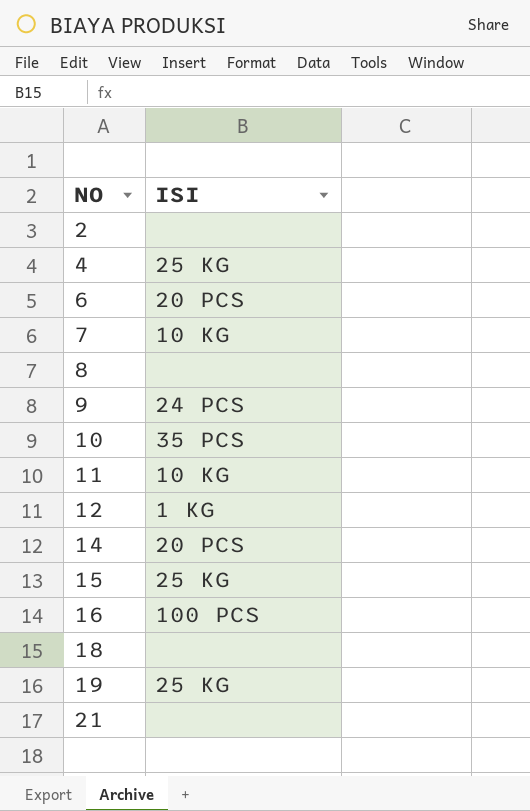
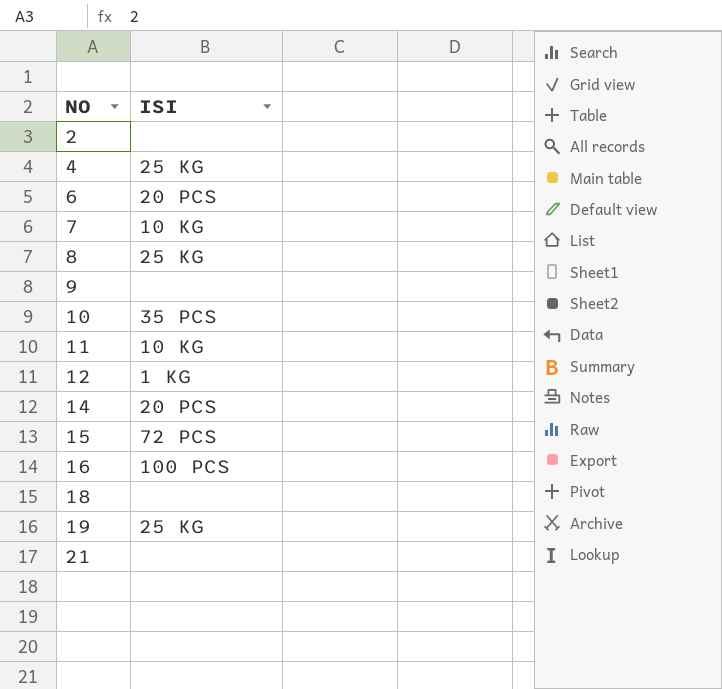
8 | ISI: none -> 25 KG
9 | ISI: 24 PCS -> none
15 | ISI: 25 KG -> 72 PCS

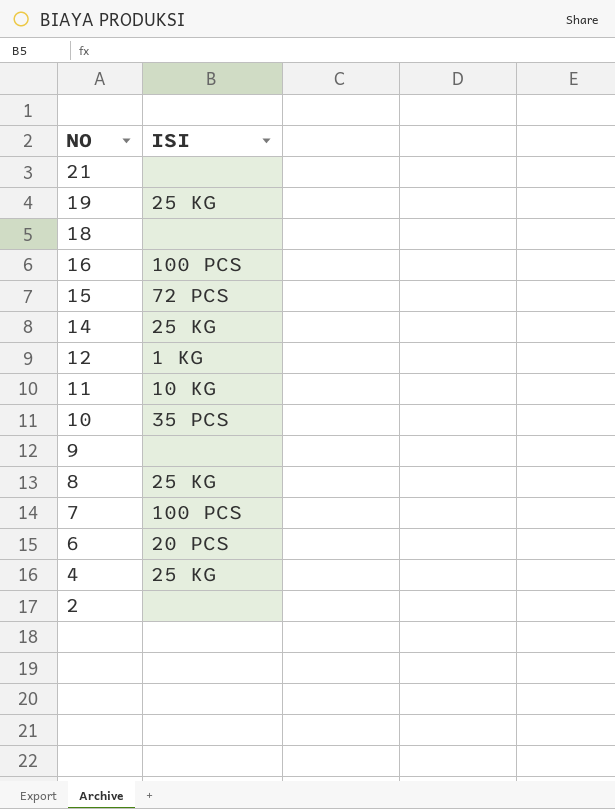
row order: NO ascending -> NO descending
14 | ISI: 20 PCS -> 25 KG
7 | ISI: 10 KG -> 100 PCS

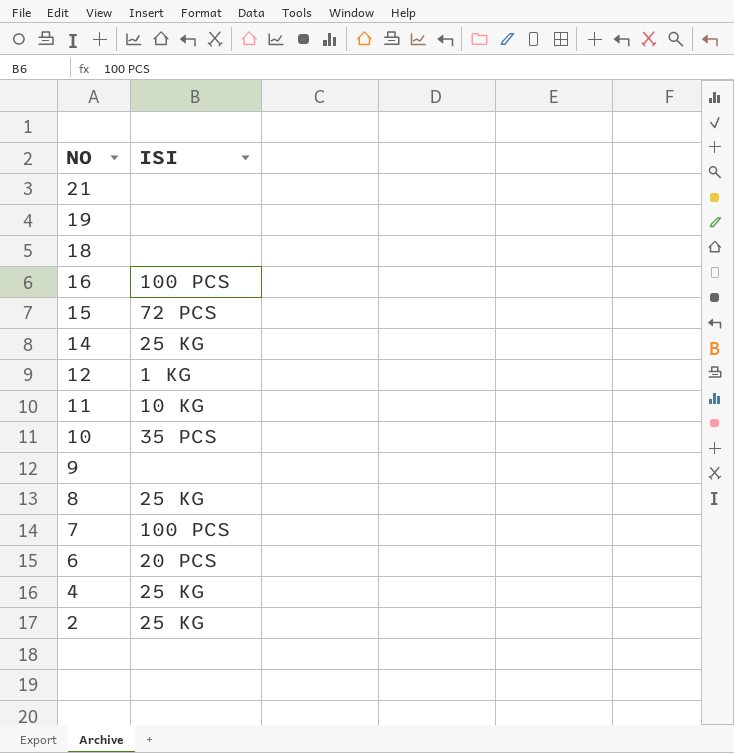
19 | ISI: 25 KG -> none
2 | ISI: none -> 25 KG

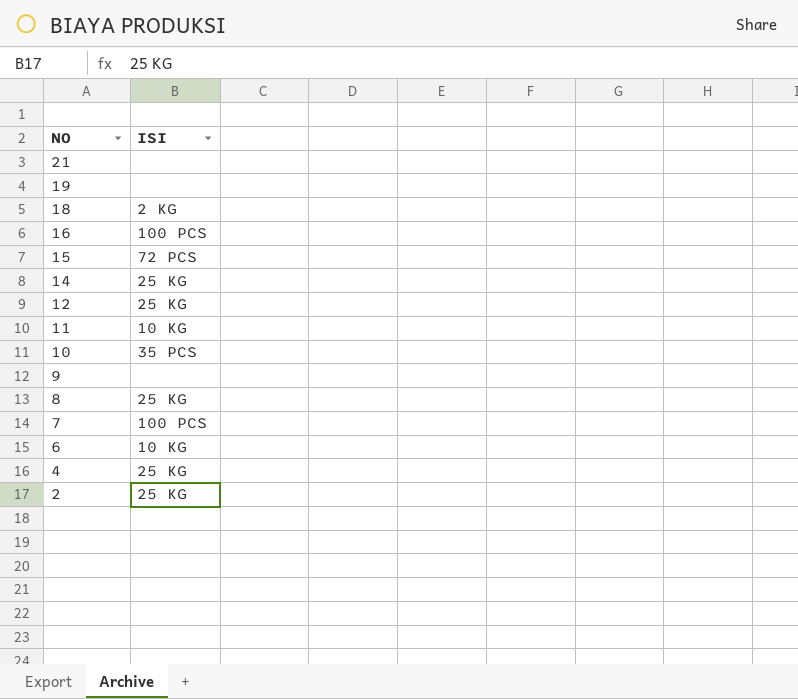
18 | ISI: none -> 2 KG
12 | ISI: 1 KG -> 25 KG
6 | ISI: 20 PCS -> 10 KG

